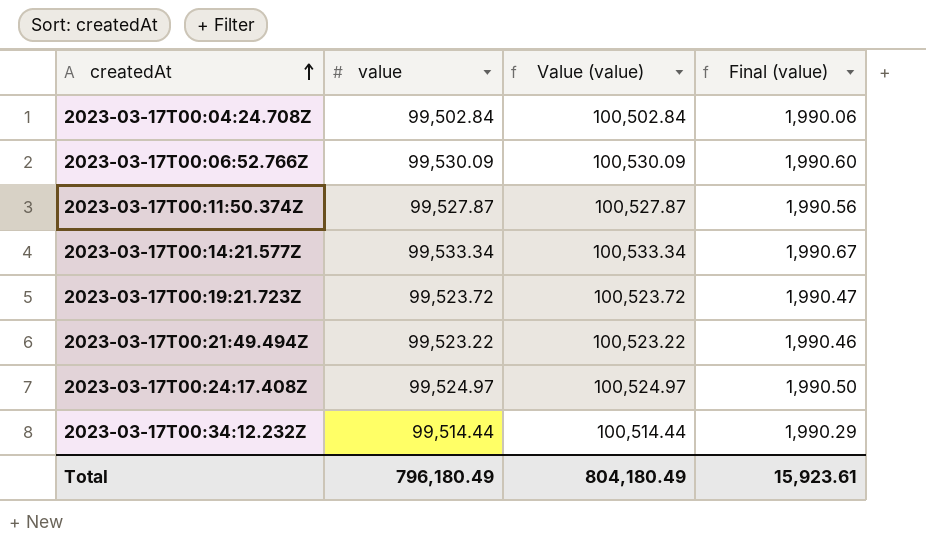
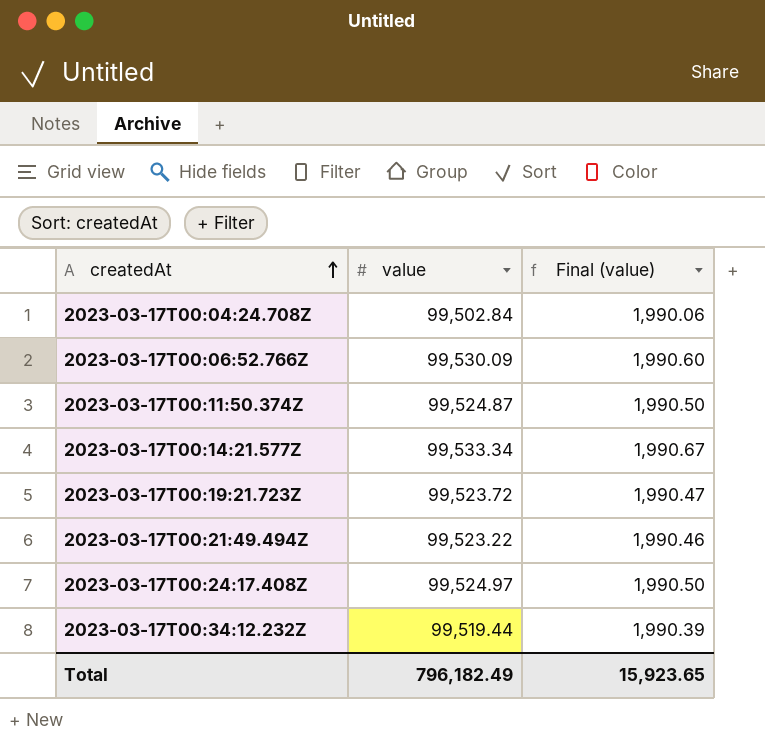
column Value (value) | formula: [value] + 1000 -> none
2023-03-17T00:11:50.374Z | value: 99,527.87 -> 99,524.87
2023-03-17T00:11:50.374Z | Final (value): 1,990.56 -> 1,990.50
2023-03-17T00:34:12.232Z | value: 99,514.44 -> 99,519.44
2023-03-17T00:34:12.232Z | Final (value): 1,990.29 -> 1,990.39
Total | value: 796,180.49 -> 796,182.49
Total | Final (value): 15,923.61 -> 15,923.65

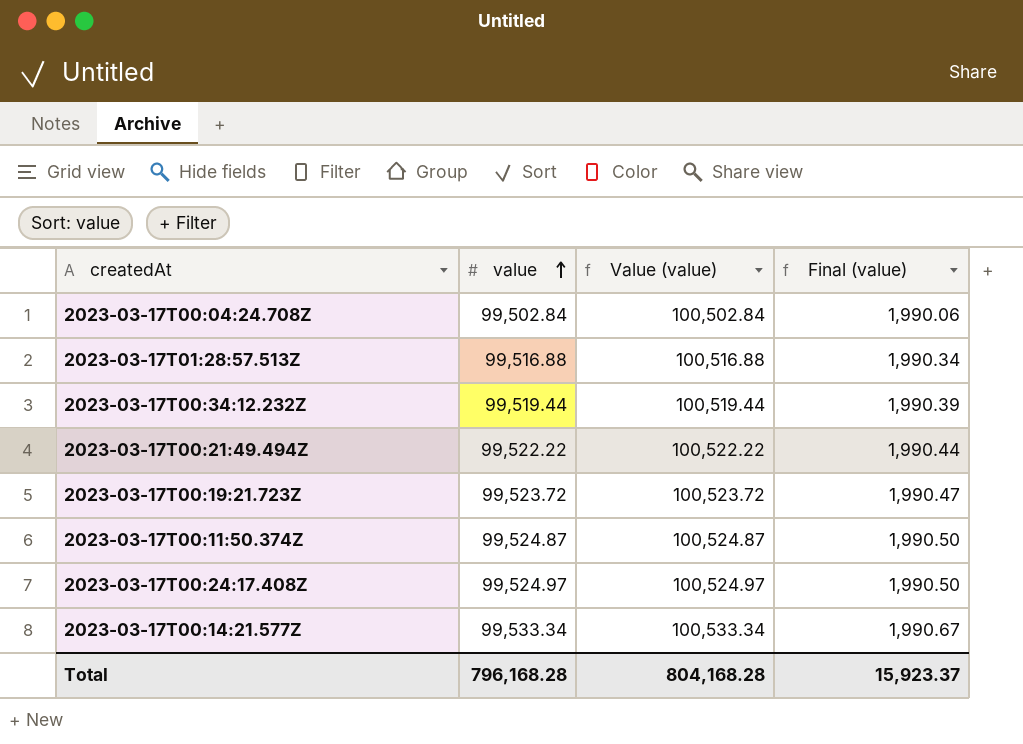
row order: createdAt ascending -> value ascending
column Value (value) | formula: none -> [value] + 1000
row 2023-03-17T00:06:52.766Z: 99,530.09 | 1,990.60 -> none
row 2023-03-17T01:28:57.513Z: none -> 99,516.88 | 100,516.88 | 1,990.34
2023-03-17T00:21:49.494Z | value: 99,523.22 -> 99,522.22
2023-03-17T00:21:49.494Z | Final (value): 1,990.46 -> 1,990.44
Total | value: 796,182.49 -> 796,168.28
Total | Final (value): 15,923.65 -> 15,923.37

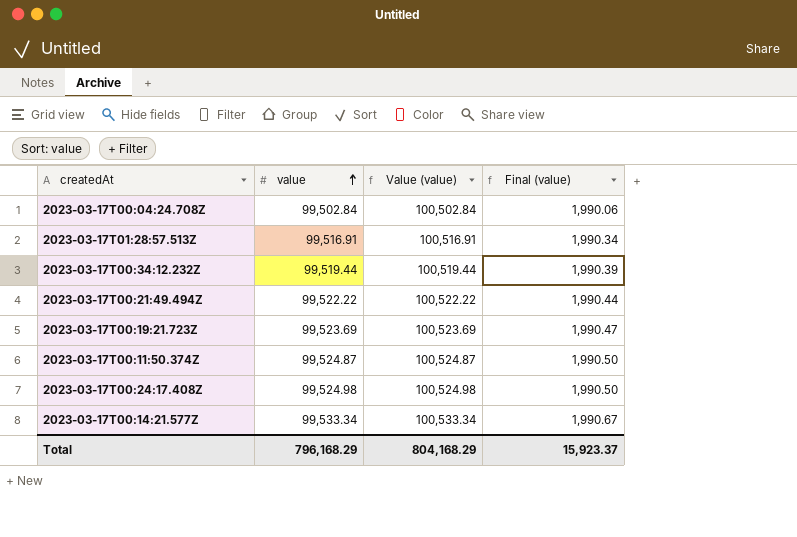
2023-03-17T01:28:57.513Z | value: 99,516.88 -> 99,516.91
2023-03-17T01:28:57.513Z | Value (value): 100,516.88 -> 100,516.91
2023-03-17T00:19:21.723Z | value: 99,523.72 -> 99,523.69
2023-03-17T00:19:21.723Z | Value (value): 100,523.72 -> 100,523.69
2023-03-17T00:24:17.408Z | value: 99,524.97 -> 99,524.98
2023-03-17T00:24:17.408Z | Value (value): 100,524.97 -> 100,524.98
Total | value: 796,168.28 -> 796,168.29
Total | Value (value): 804,168.28 -> 804,168.29

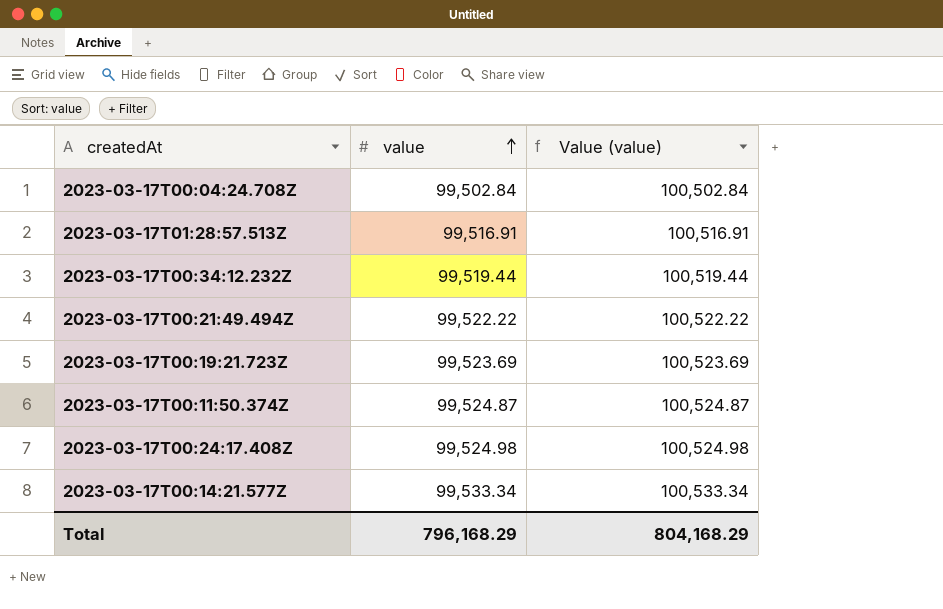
column Final (value) | formula: [value] * 0.02 -> none

